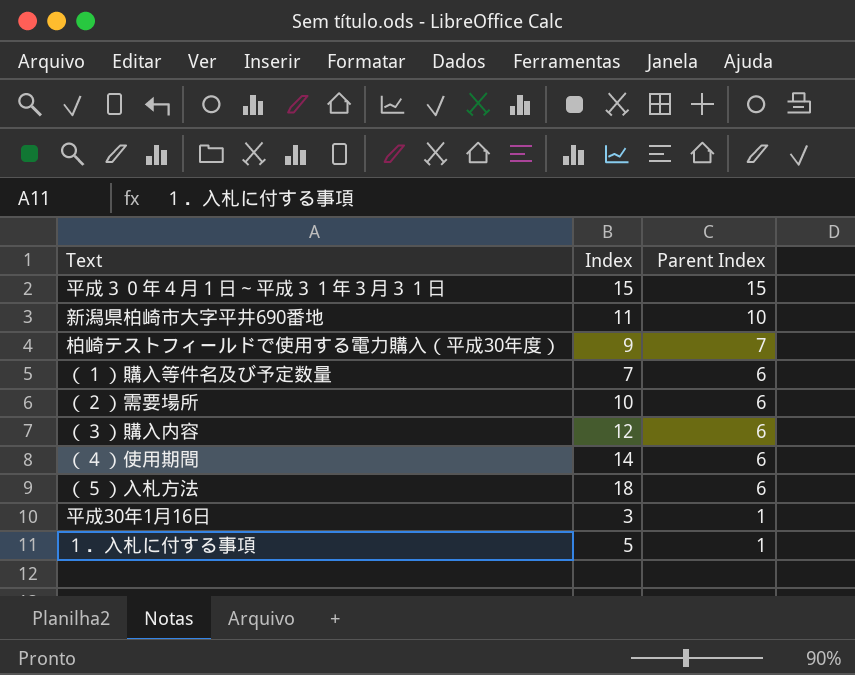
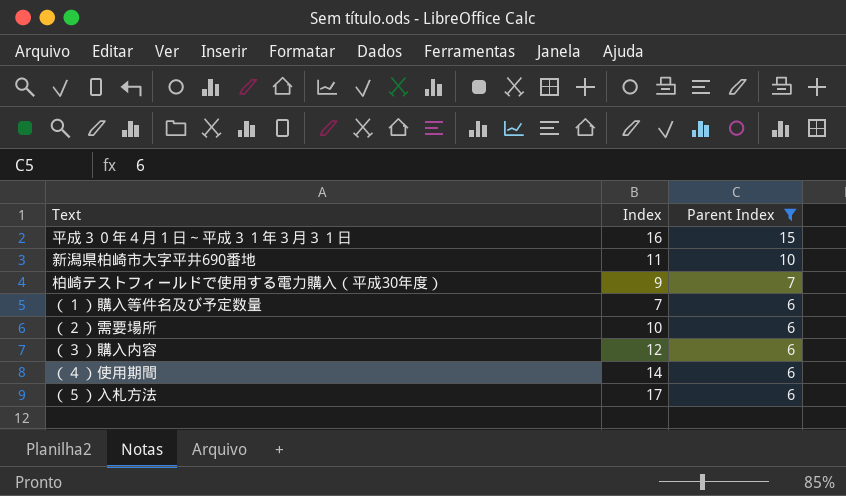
filter: none -> Parent Index != 1
平成３０年４月１日～平成３１年３月３１日 | Index: 15 -> 16
（５）入札方法 | Index: 18 -> 17

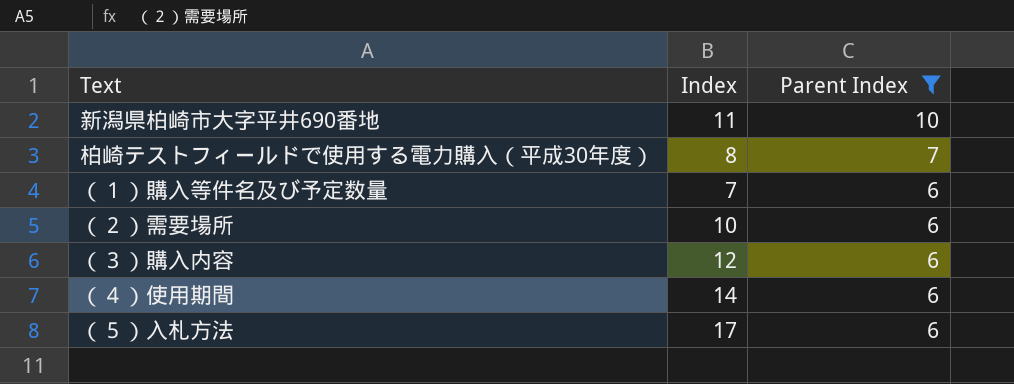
row 平成３０年４月１日～平成３１年３月３１日: 16 | 15 -> none
柏崎テストフィールドで使用する電力購入（平成30年度） | Index: 9 -> 8

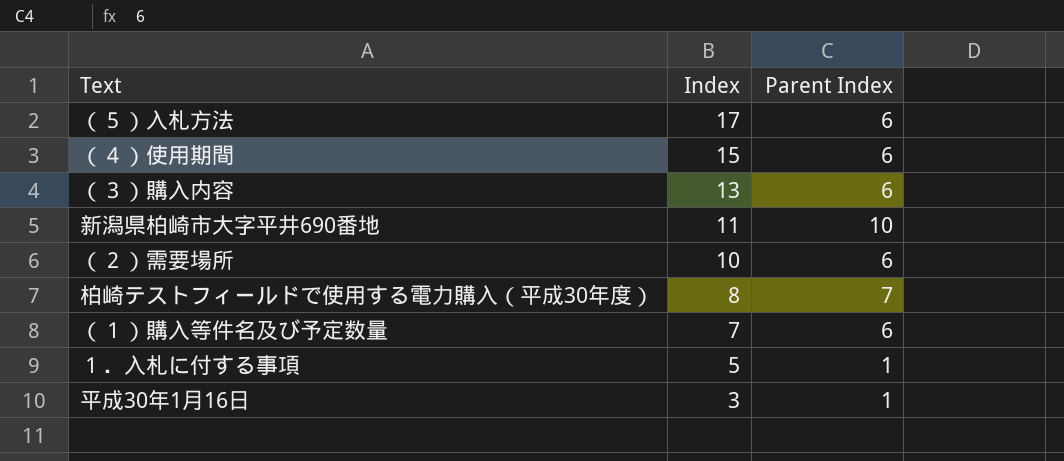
filter: Parent Index != 1 -> none
row order: Parent Index descending -> Index descending
（４）使用期間 | Index: 14 -> 15
（３）購入内容 | Index: 12 -> 13

